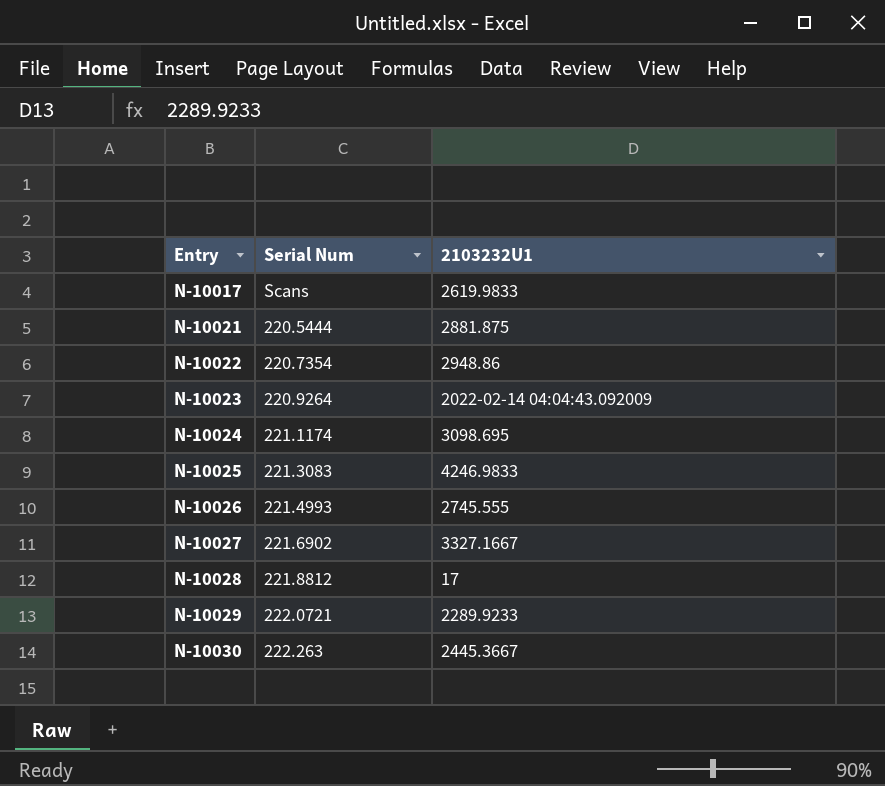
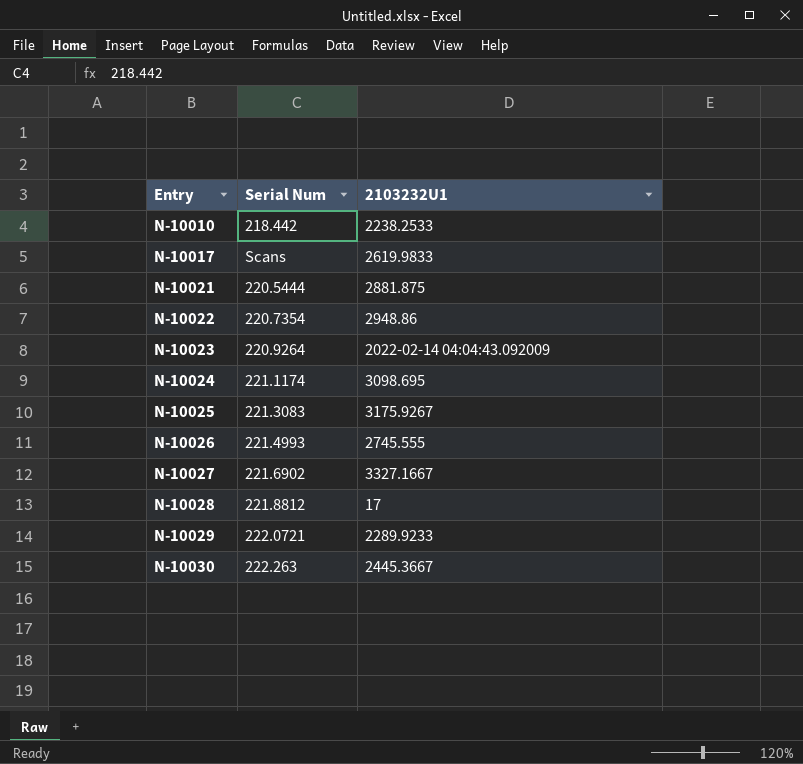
row N-10010: none -> 218.442 | 2238.2533
N-10025 | 2103232U1: 4246.9833 -> 3175.9267

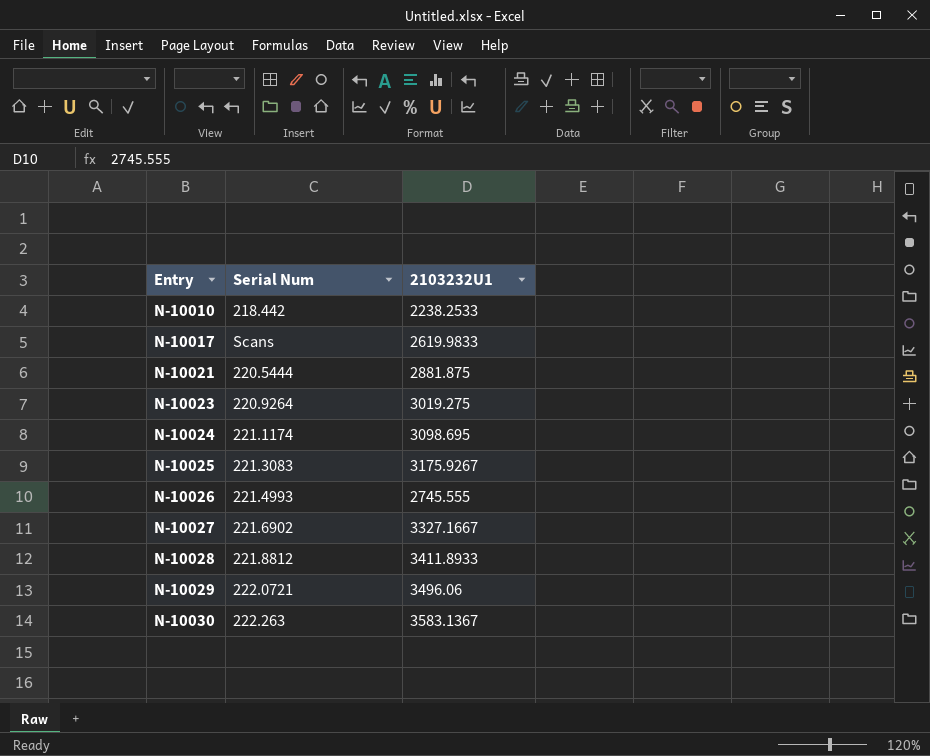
row N-10022: 220.7354 | 2948.86 -> none
N-10023 | 2103232U1: 2022-02-14 04:04:43.092009 -> 3019.275
N-10028 | 2103232U1: 17 -> 3411.8933
N-10029 | 2103232U1: 2289.9233 -> 3496.06
N-10030 | 2103232U1: 2445.3667 -> 3583.1367

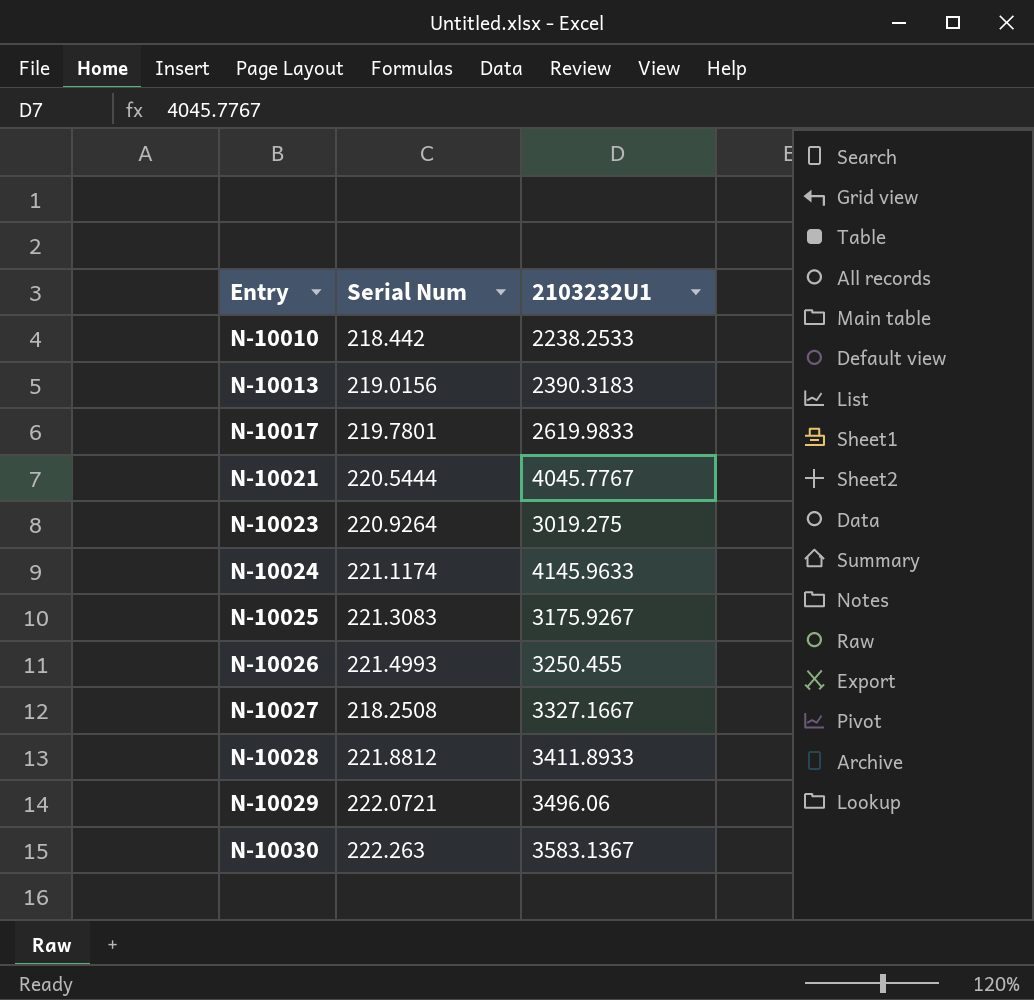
row N-10013: none -> 219.0156 | 2390.3183
N-10017 | Serial Num: Scans -> 219.7801
N-10021 | 2103232U1: 2881.875 -> 4045.7767
N-10024 | 2103232U1: 3098.695 -> 4145.9633
N-10026 | 2103232U1: 2745.555 -> 3250.455
N-10027 | Serial Num: 221.6902 -> 218.2508

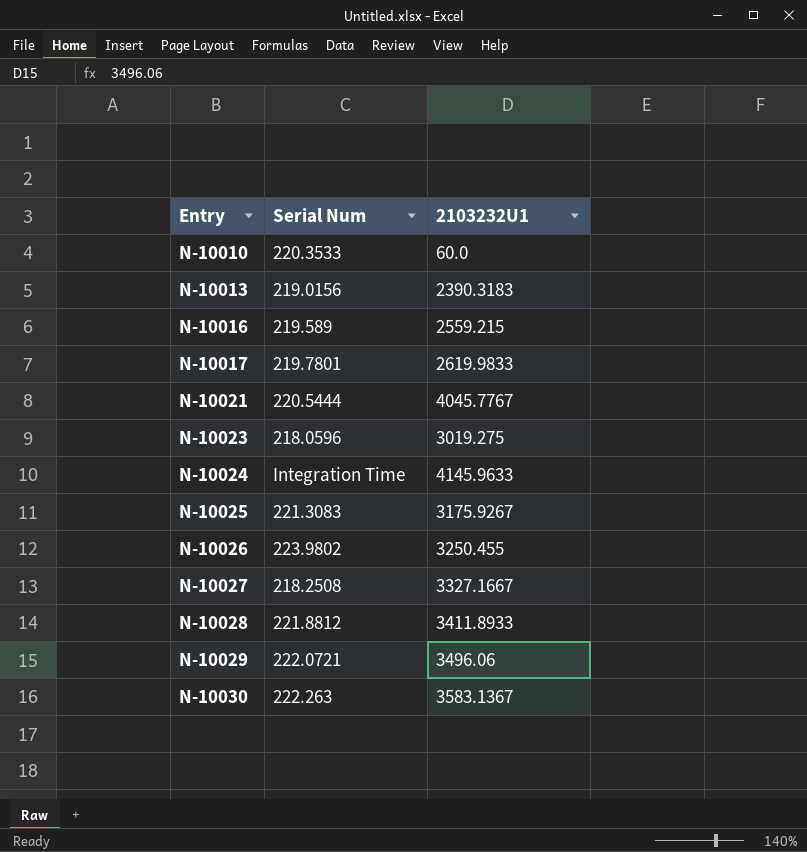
N-10010 | Serial Num: 218.442 -> 220.3533
N-10010 | 2103232U1: 2238.2533 -> 60.0
row N-10016: none -> 219.589 | 2559.215
N-10023 | Serial Num: 220.9264 -> 218.0596
N-10024 | Serial Num: 221.1174 -> Integration Time
N-10026 | Serial Num: 221.4993 -> 223.9802

